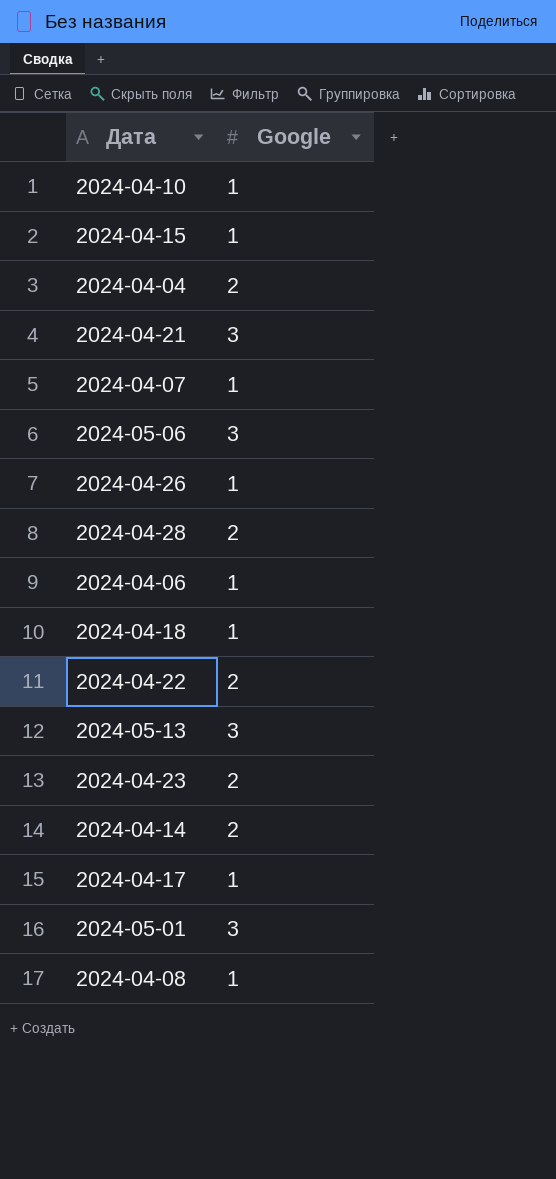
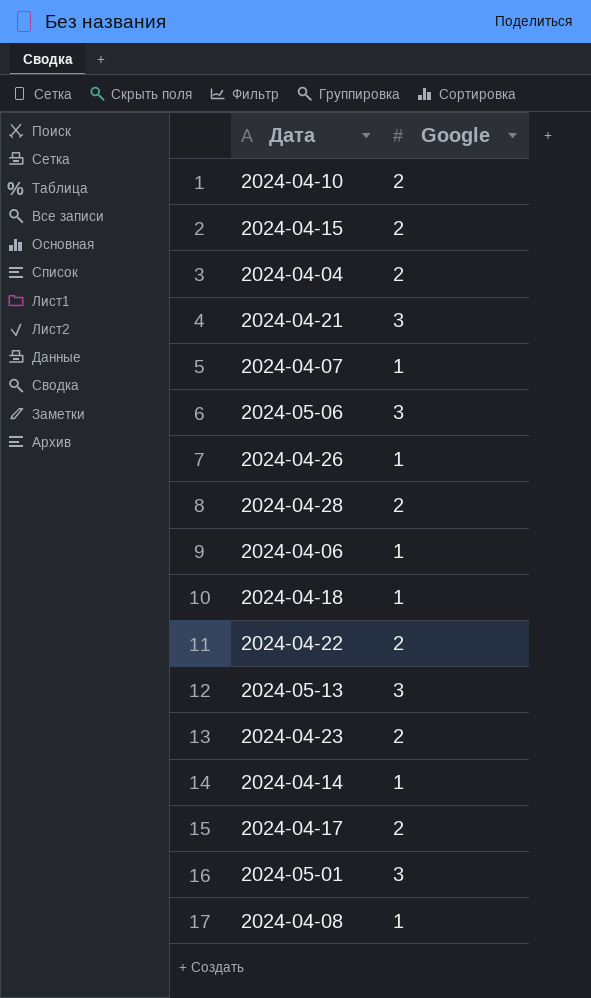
2024-04-10 | Google: 1 -> 2
2024-04-15 | Google: 1 -> 2
2024-04-14 | Google: 2 -> 1
2024-04-17 | Google: 1 -> 2

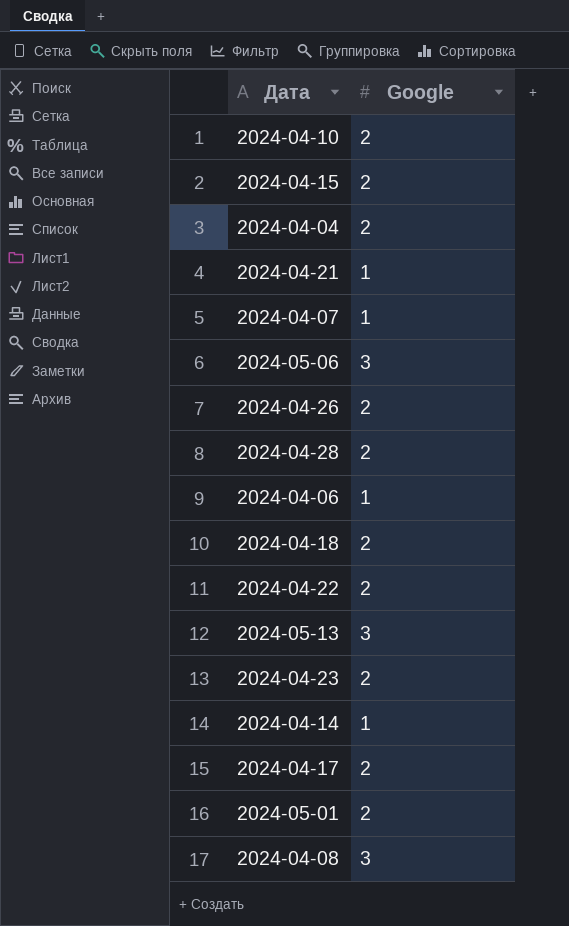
2024-04-21 | Google: 3 -> 1
2024-04-26 | Google: 1 -> 2
2024-04-18 | Google: 1 -> 2
2024-05-01 | Google: 3 -> 2
2024-04-08 | Google: 1 -> 3

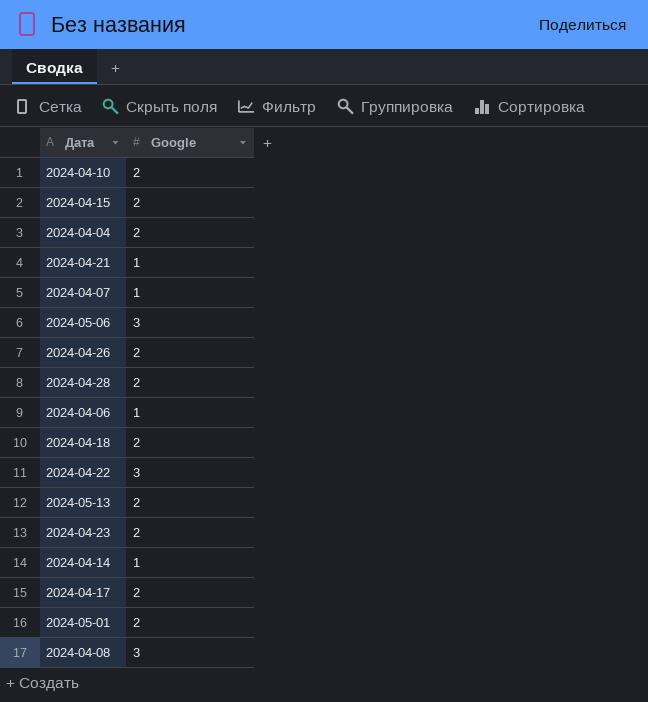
2024-04-22 | Google: 2 -> 3
2024-05-13 | Google: 3 -> 2

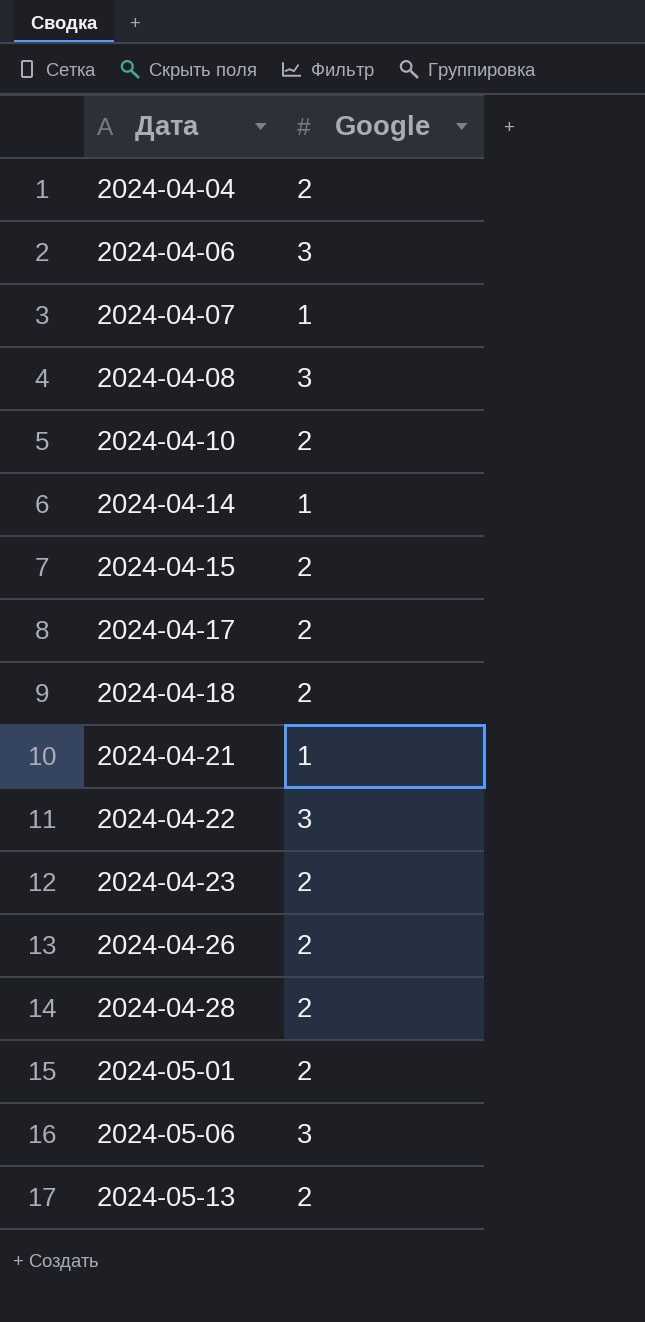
row order: none -> Дата ascending
2024-04-06 | Google: 1 -> 3

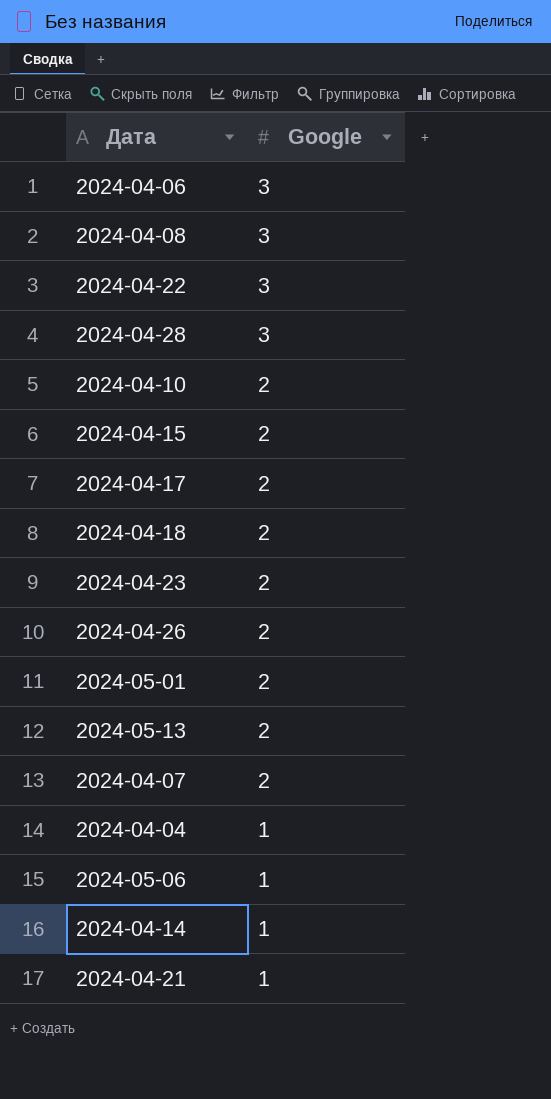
row order: Дата ascending -> Google descending
2024-04-28 | Google: 2 -> 3
2024-04-07 | Google: 1 -> 2
2024-04-04 | Google: 2 -> 1
2024-05-06 | Google: 3 -> 1

